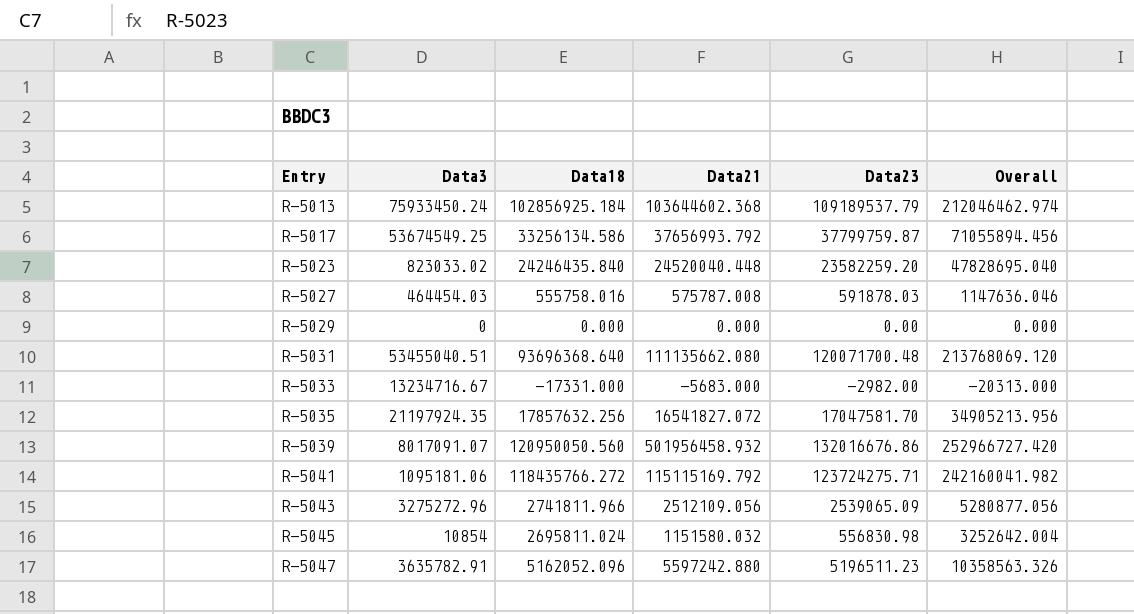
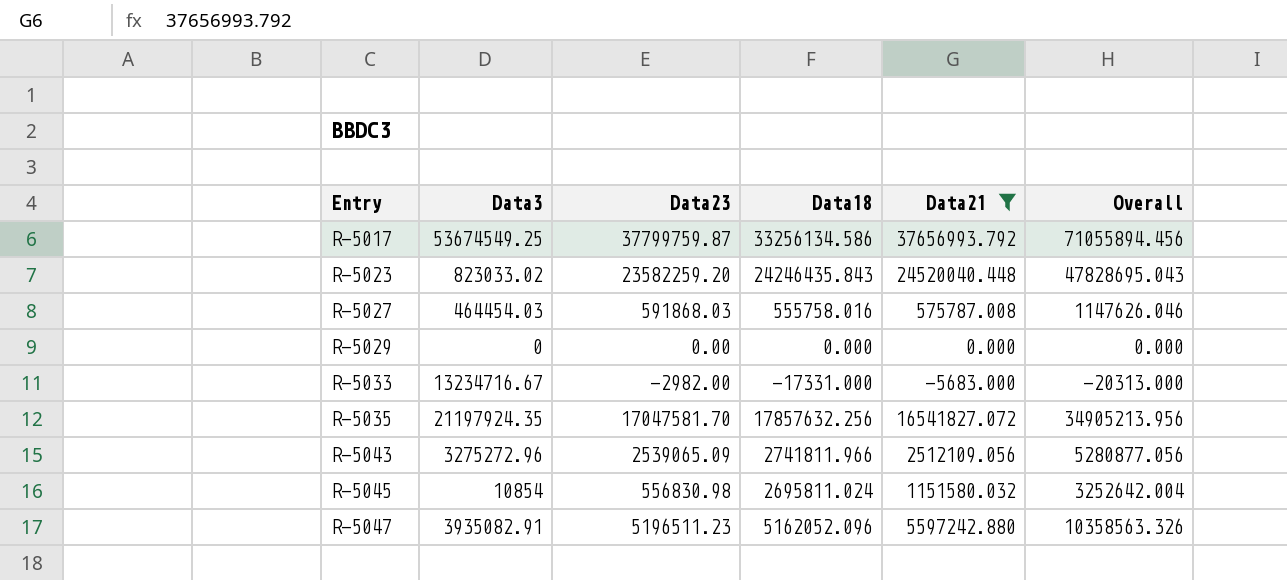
filter: none -> Data21 <= 37656993.792
column Data23 | position: 5 -> 3
R-5023 | Data18: 24246435.840 -> 24246435.843
R-5023 | Overall: 47828695.040 -> 47828695.043
R-5027 | Data23: 591878.03 -> 591868.03
R-5027 | Overall: 1147636.046 -> 1147626.046
R-5047 | Data3: 3635782.91 -> 3935082.91

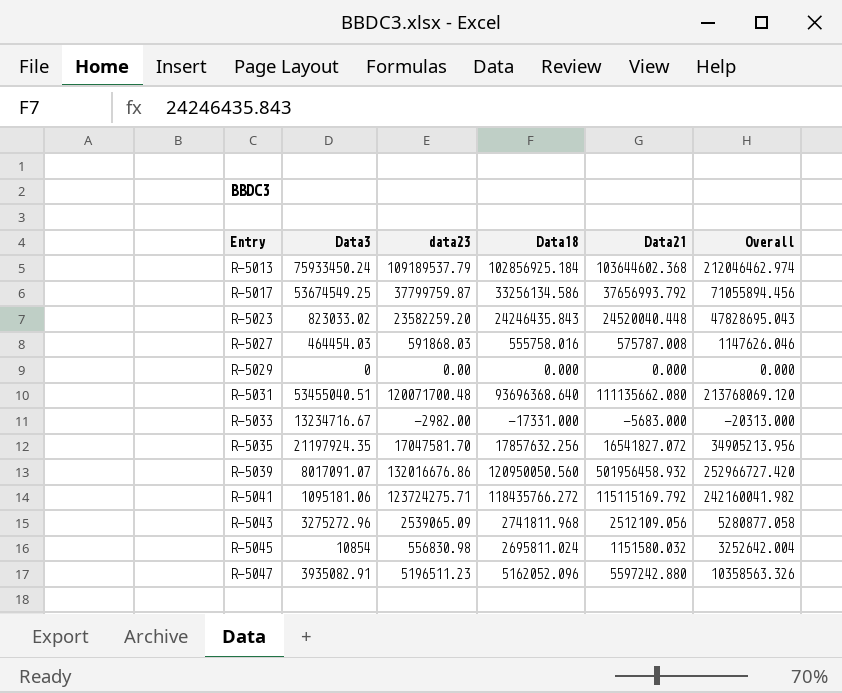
filter: Data21 <= 37656993.792 -> none
column name: Data23 -> data23
R-5043 | Data18: 2741811.966 -> 2741811.968
R-5043 | Overall: 5280877.056 -> 5280877.058

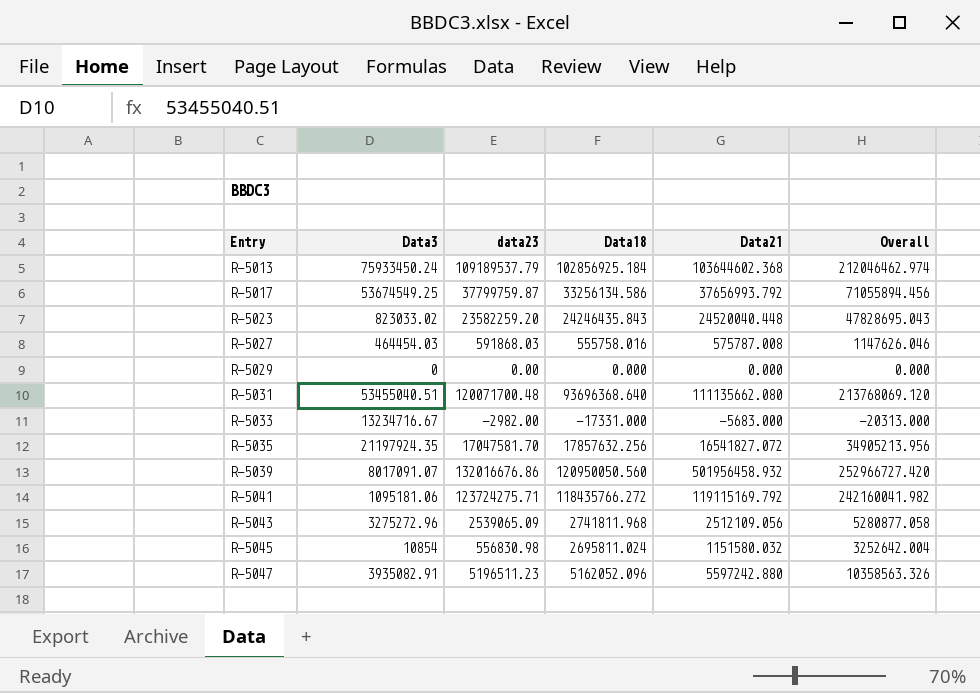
R-5041 | Data21: 115115169.792 -> 119115169.792

